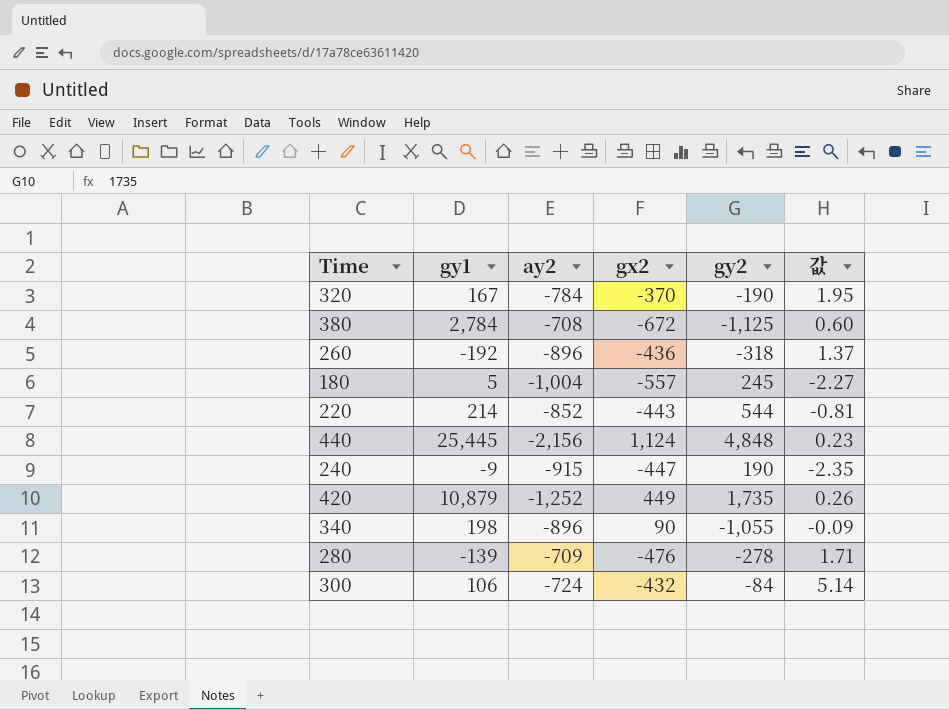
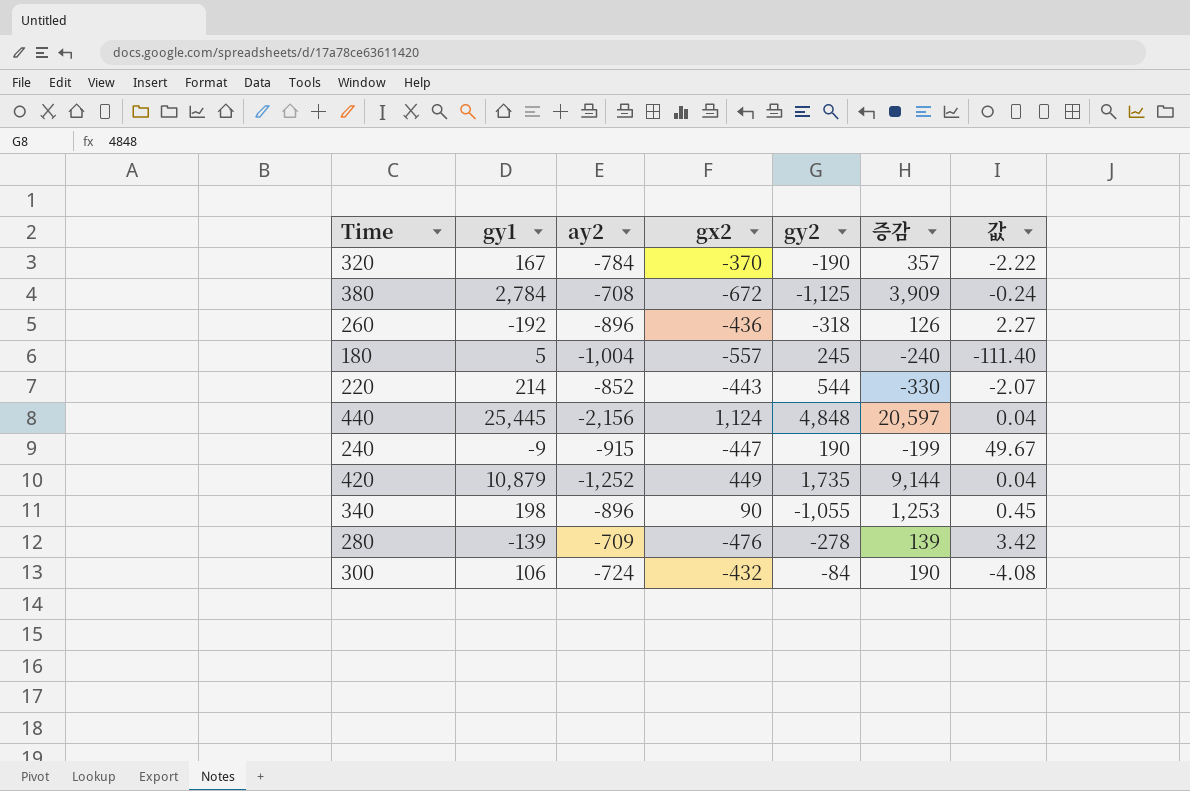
column 증감 | formula: none -> [gy1] - [gy2]
column 값 | formula: [gx2] / [gy2] -> [gx2] / [gy1]

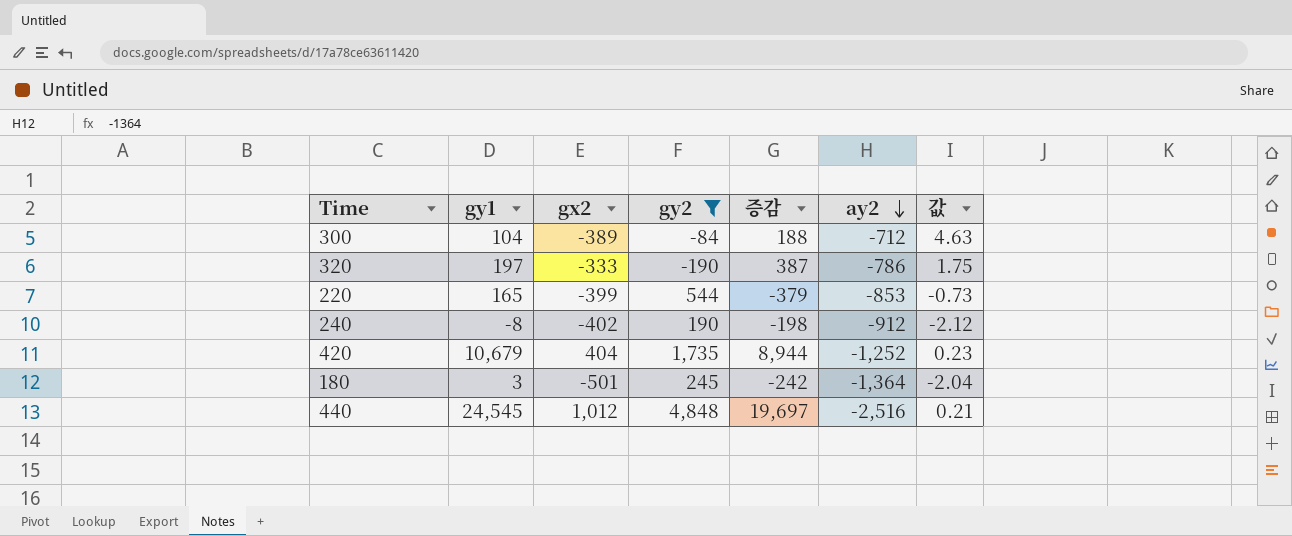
filter: none -> gy2 >= -190
row order: none -> ay2 descending
column ay2 | position: 3 -> 6
column 값 | formula: [gx2] / [gy1] -> [gx2] / [gy2]
300 | gy1: 106 -> 104
300 | gx2: -432 -> -389
300 | 증감: 190 -> 188
300 | ay2: -724 -> -712
320 | gy1: 167 -> 197
320 | gx2: -370 -> -333
320 | 증감: 357 -> 387
320 | ay2: -784 -> -786
220 | gy1: 214 -> 165
220 | gx2: -443 -> -399
220 | 증감: -330 -> -379
220 | ay2: -852 -> -853
240 | gy1: -9 -> -8
240 | gx2: -447 -> -402
240 | 증감: -199 -> -198
240 | ay2: -915 -> -912
420 | gy1: 10,879 -> 10,679
420 | gx2: 449 -> 404
420 | 증감: 9,144 -> 8,944
180 | gy1: 5 -> 3
180 | gx2: -557 -> -501
180 | 증감: -240 -> -242
180 | ay2: -1,004 -> -1,364
440 | gy1: 25,445 -> 24,545
440 | gx2: 1,124 -> 1,012
440 | 증감: 20,597 -> 19,697
440 | ay2: -2,156 -> -2,516

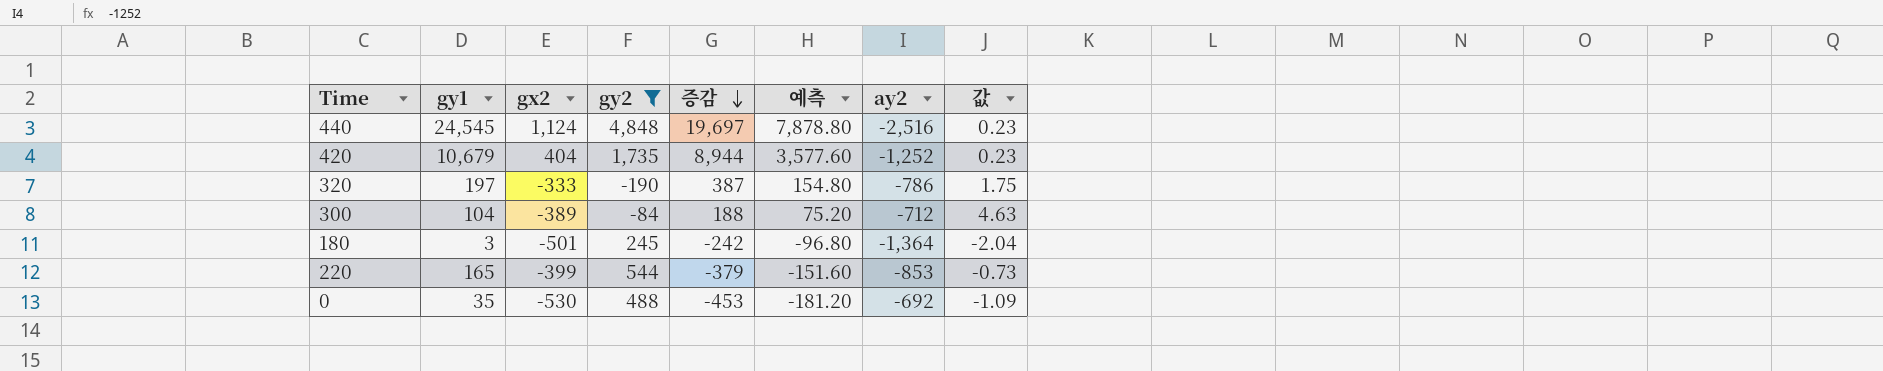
row order: ay2 descending -> 증감 descending
column 예측 | formula: none -> [증감] * 0.4
row 240: -8 | -402 | 190 | -198 | -912 | -2.12 -> none
440 | gx2: 1,012 -> 1,124
440 | 값: 0.21 -> 0.23
row 0: none -> 35 | -530 | 488 | -453 | -181.20 | -692 | -1.09

